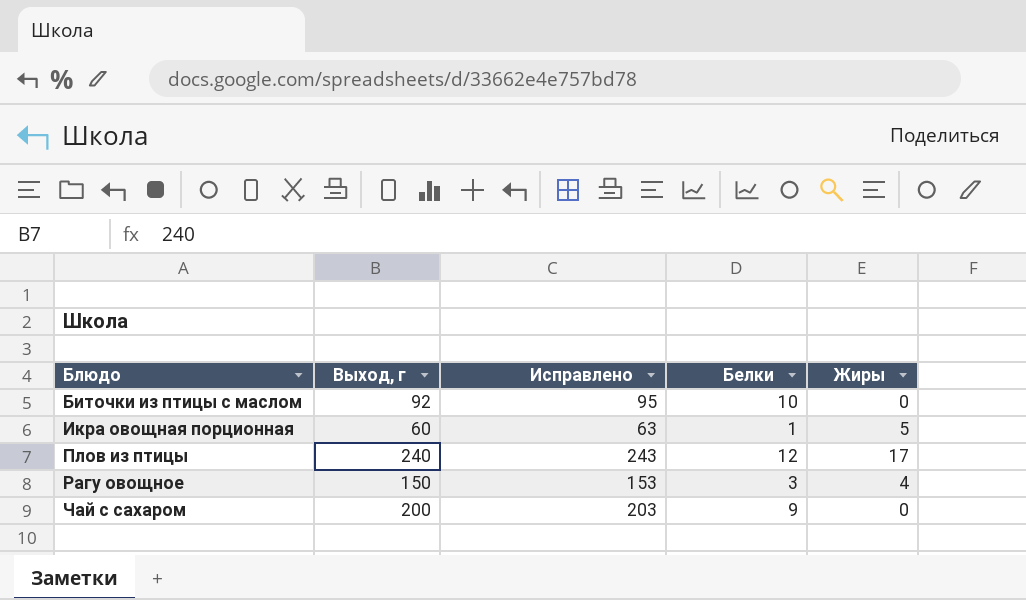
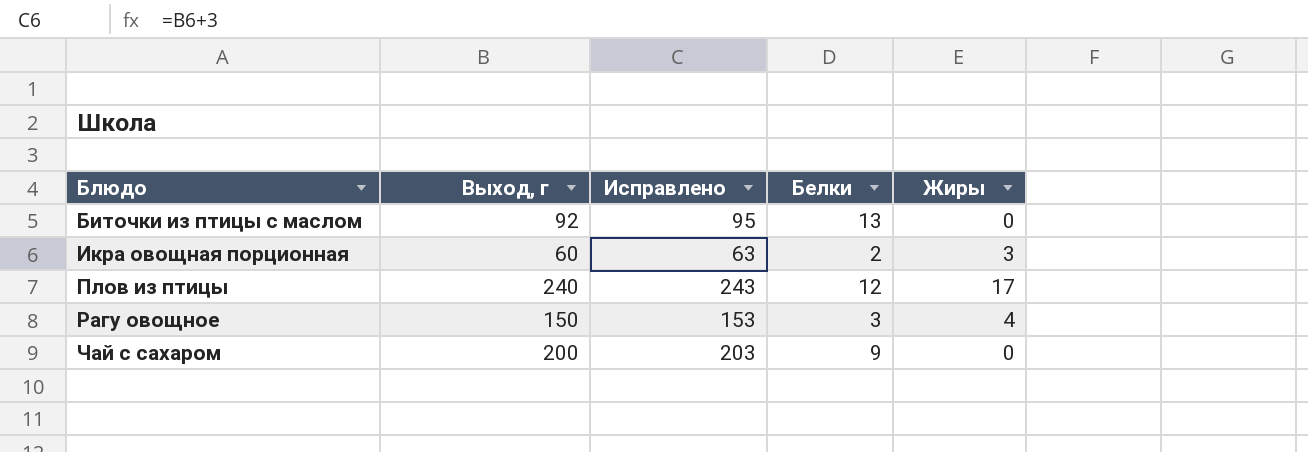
Биточки из птицы с маслом | Белки: 10 -> 13
Икра овощная порционная | Белки: 1 -> 2
Икра овощная порционная | Жиры: 5 -> 3

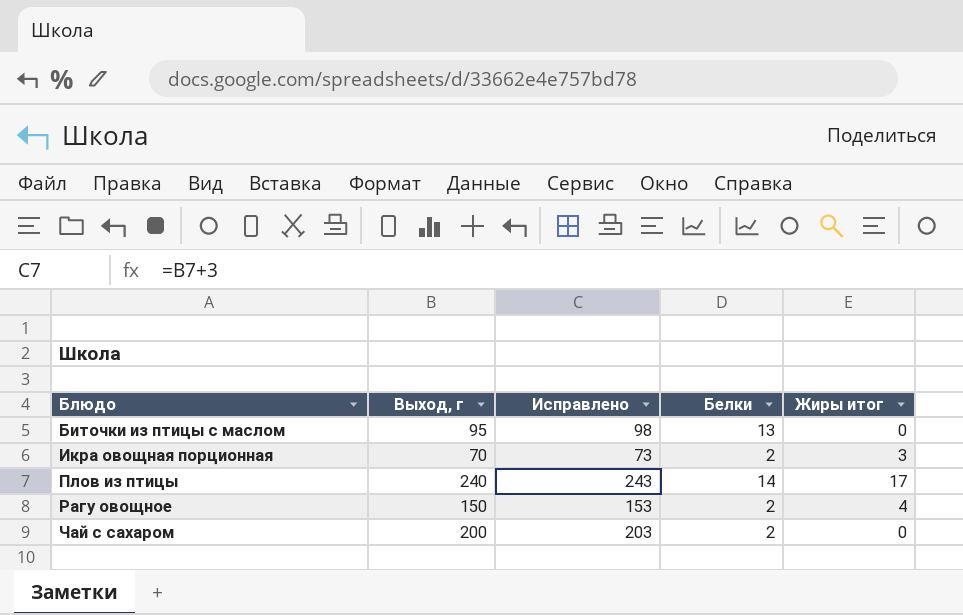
column name: Жиры -> Жиры итог
Биточки из птицы с маслом | Выход, г: 92 -> 95
Биточки из птицы с маслом | Исправлено: 95 -> 98
Икра овощная порционная | Выход, г: 60 -> 70
Икра овощная порционная | Исправлено: 63 -> 73
Плов из птицы | Белки: 12 -> 14
Рагу овощное | Белки: 3 -> 2
Чай с сахаром | Белки: 9 -> 2

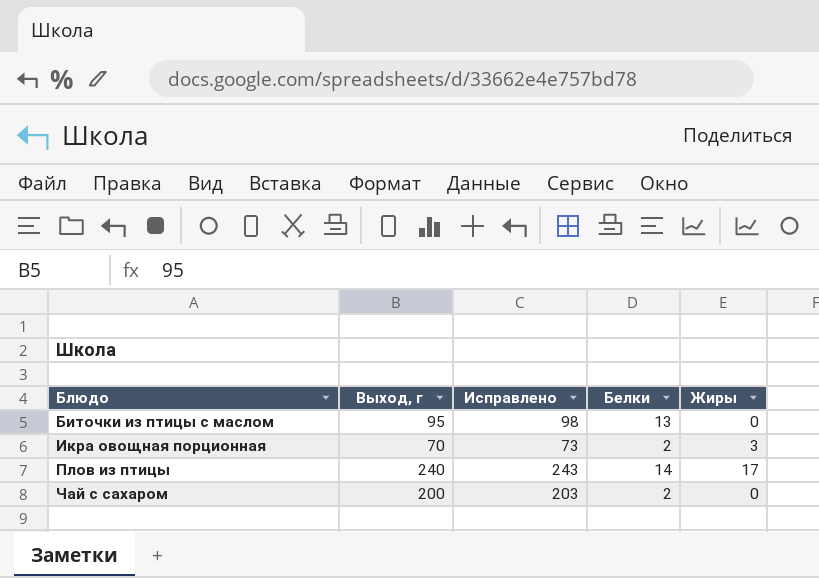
column name: Жиры итог -> Жиры
row Рагу овощное: 150 | 153 | 2 | 4 -> none

